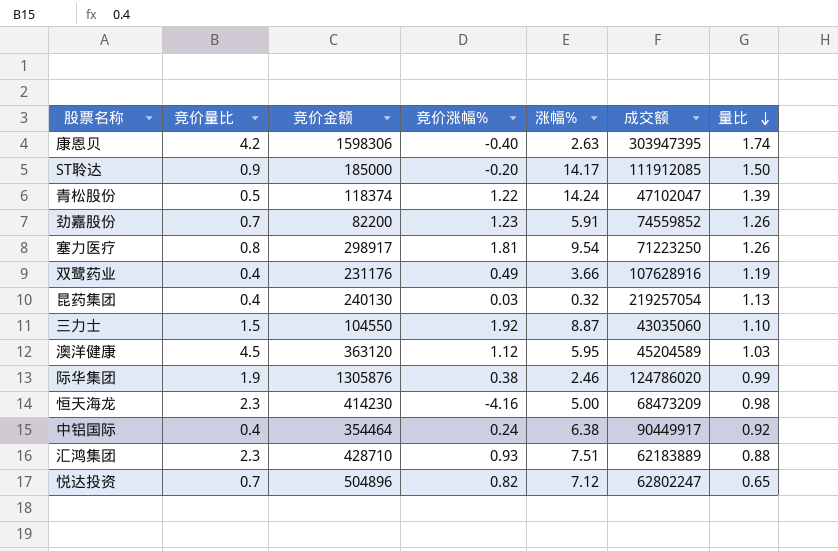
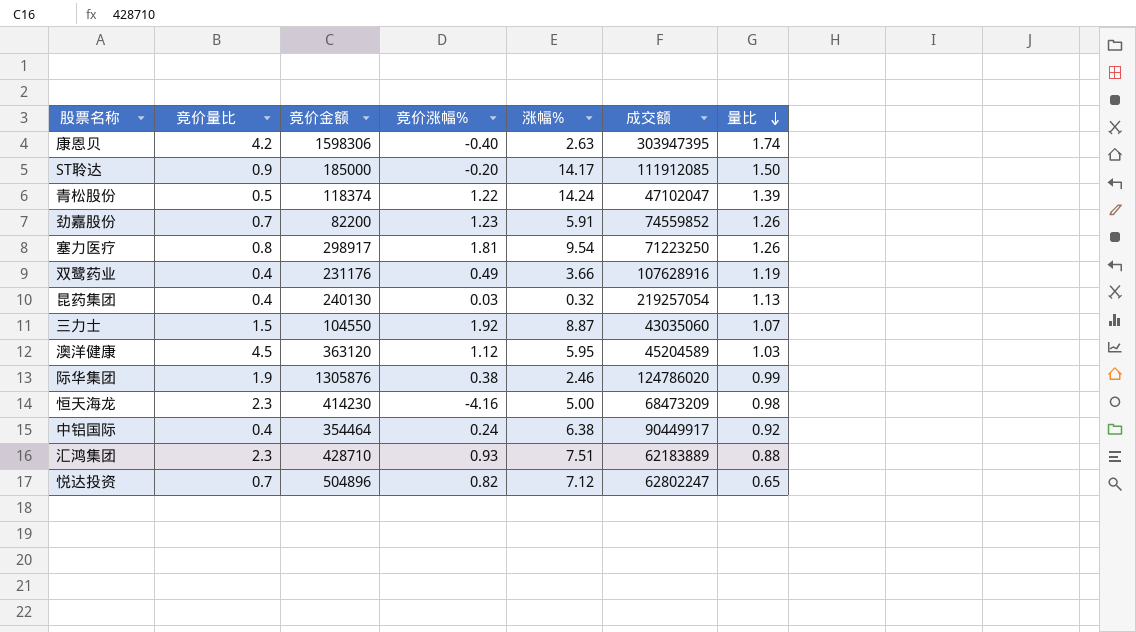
三力士 | 量比: 1.10 -> 1.07

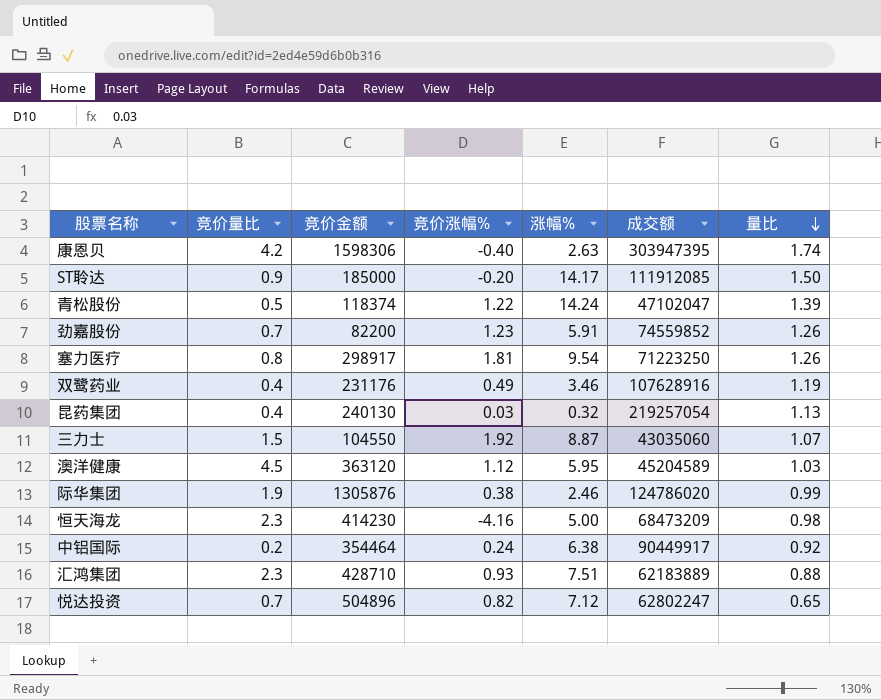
双鹭药业 | 涨幅%: 3.66 -> 3.46
中铝国际 | 竞价量比: 0.4 -> 0.2

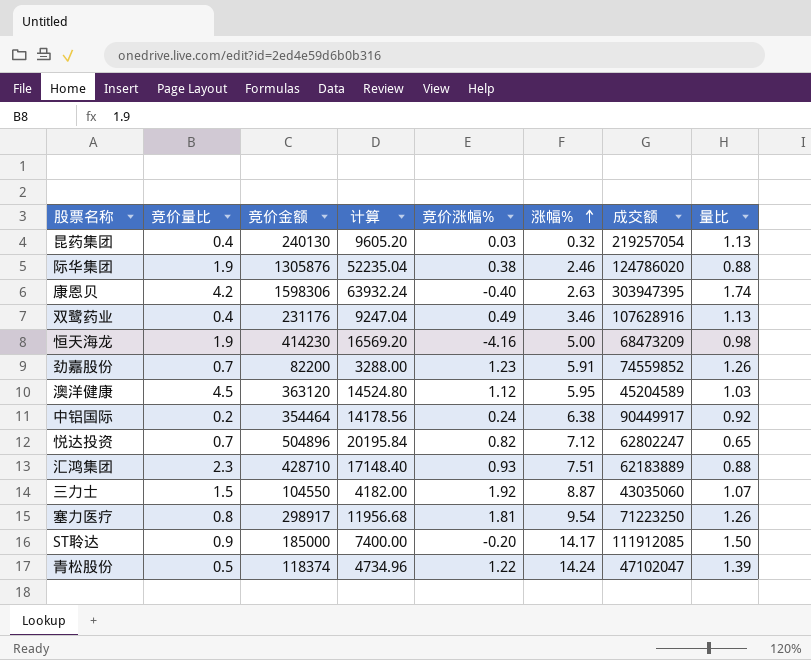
row order: 量比 descending -> 涨幅% ascending
column 计算 | formula: none -> [竞价金额] * 0.04
际华集团 | 量比: 0.99 -> 0.88
双鹭药业 | 量比: 1.19 -> 1.13
恒天海龙 | 竞价量比: 2.3 -> 1.9

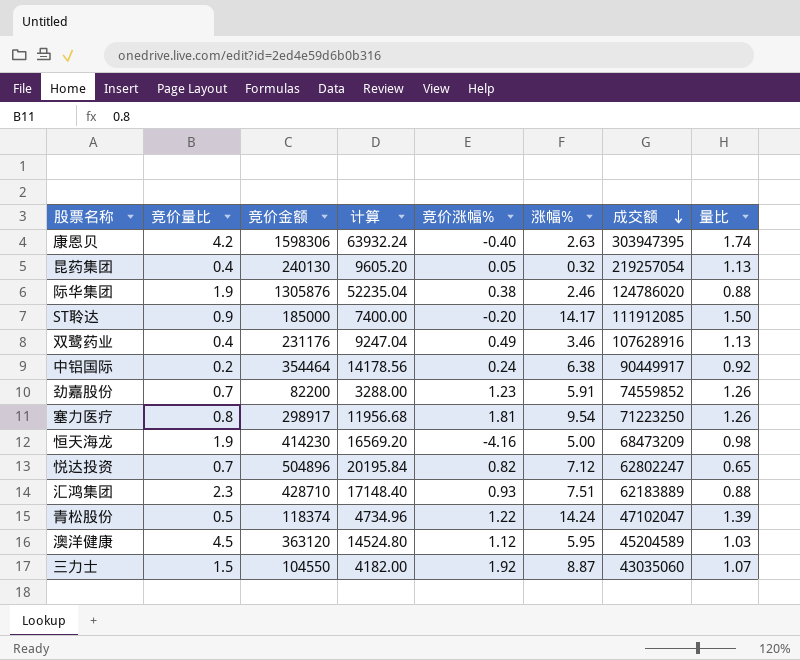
row order: 涨幅% ascending -> 成交额 descending
昆药集团 | 竞价涨幅%: 0.03 -> 0.05

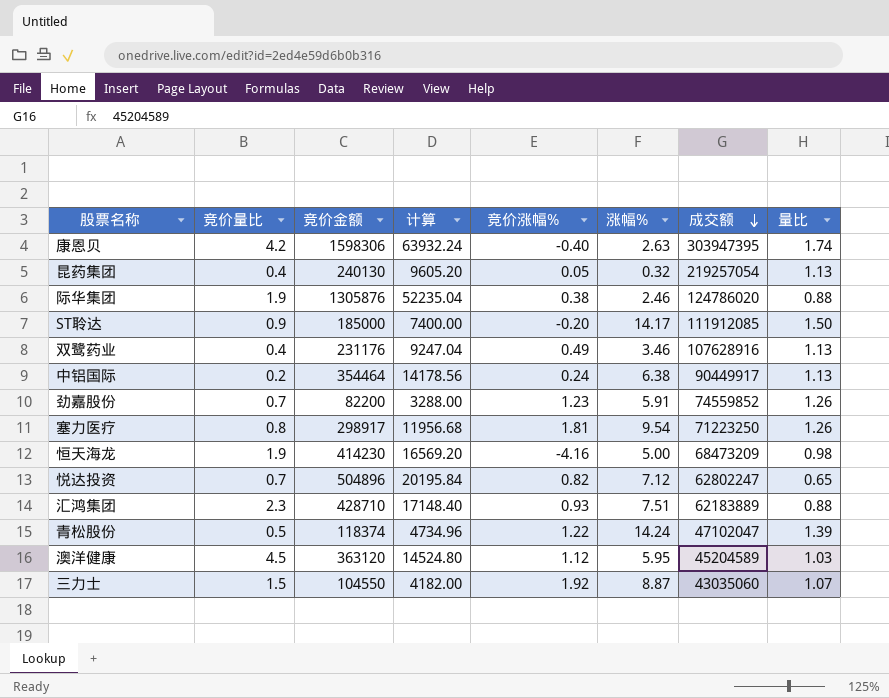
中铝国际 | 量比: 0.92 -> 1.13

